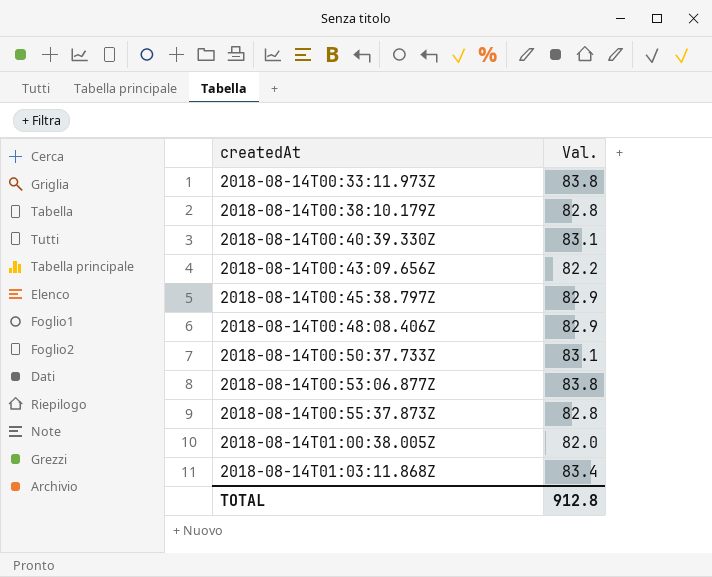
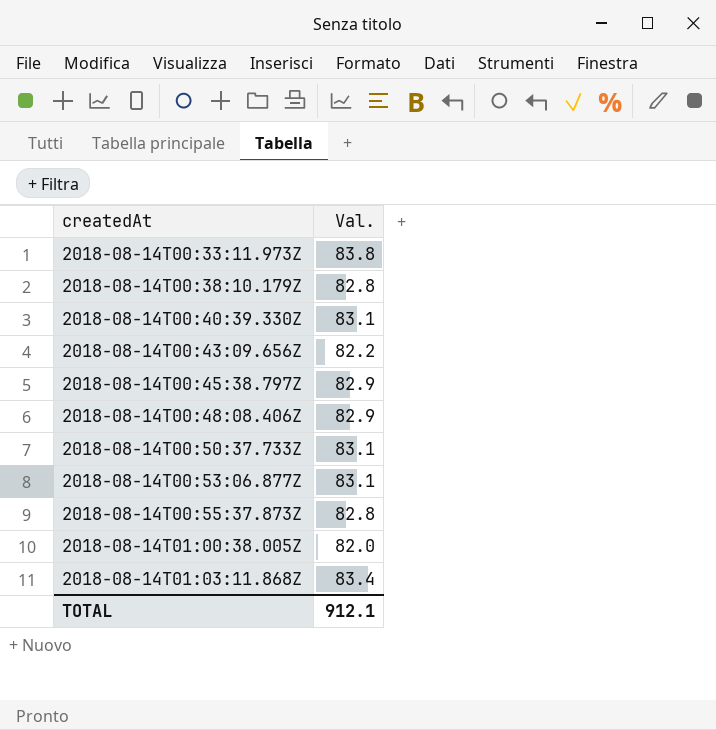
2018-08-14T00:53:06.877Z | Val.: 83.8 -> 83.1
TOTAL | Val.: 912.8 -> 912.1

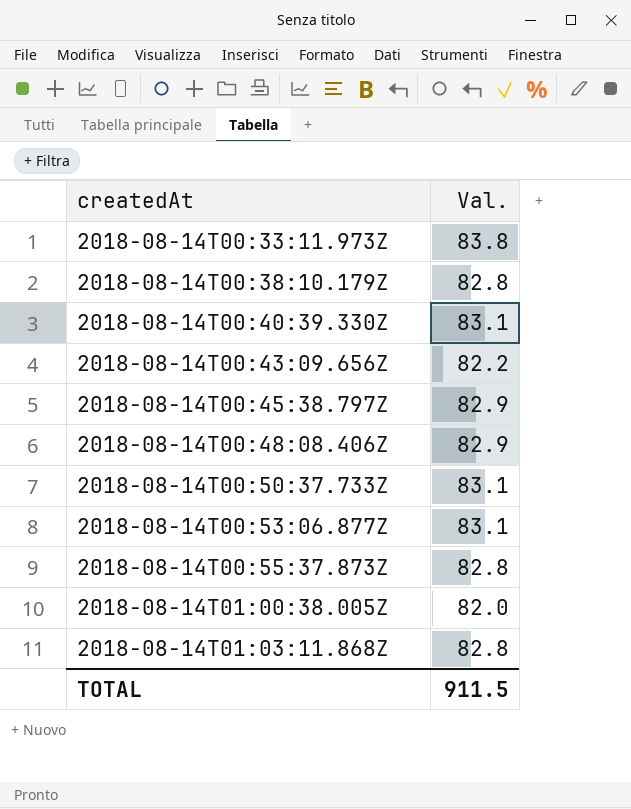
2018-08-14T01:03:11.868Z | Val.: 83.4 -> 82.8
TOTAL | Val.: 912.1 -> 911.5

